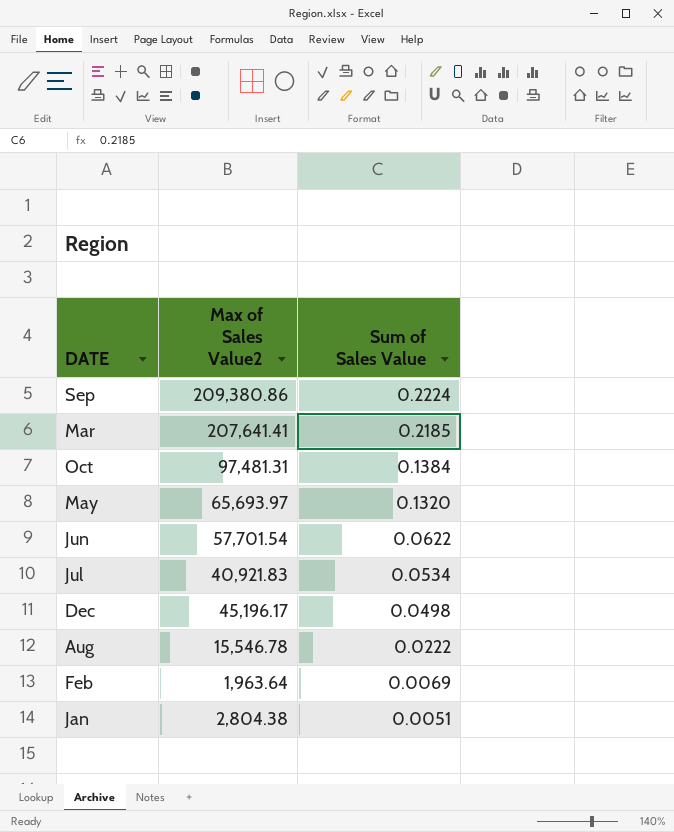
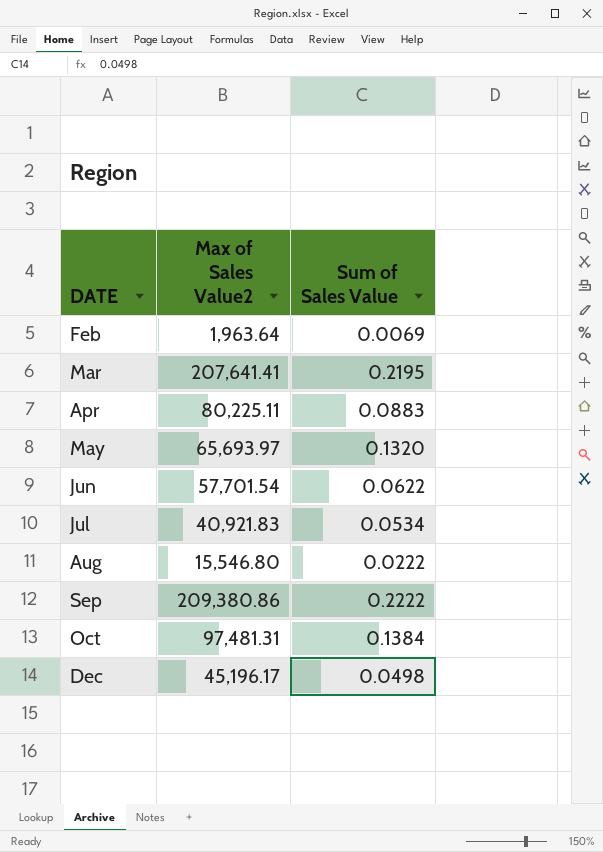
row order: Sum of Sales Value descending -> DATE ascending
row Jan: 2,804.38 | 0.0051 -> none
Mar | Sum of Sales Value: 0.2185 -> 0.2195
row Apr: none -> 80,225.11 | 0.0883
Aug | Max of Sales Value2: 15,546.78 -> 15,546.80
Sep | Sum of Sales Value: 0.2224 -> 0.2222

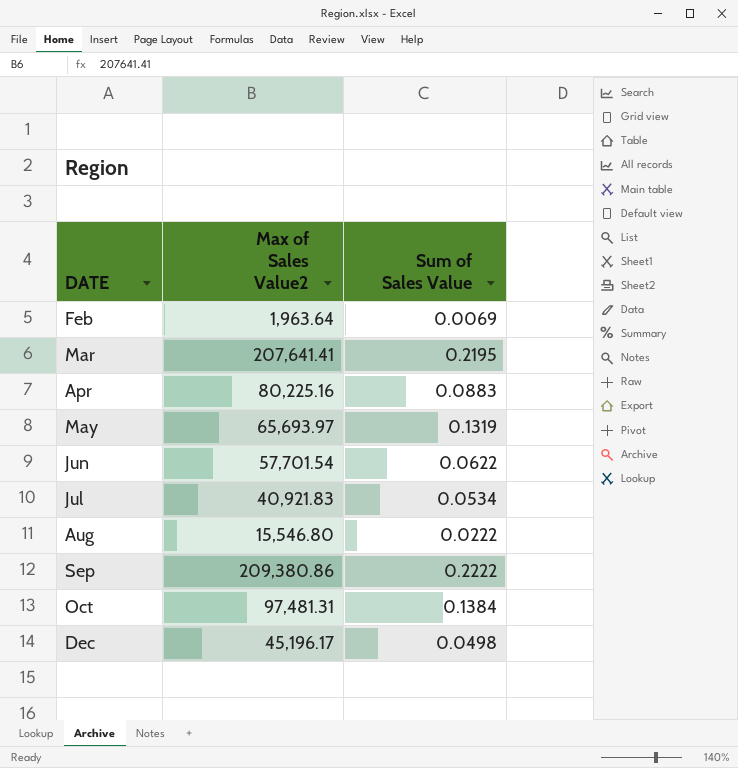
Apr | Max of Sales Value2: 80,225.11 -> 80,225.16
May | Sum of Sales Value: 0.1320 -> 0.1319

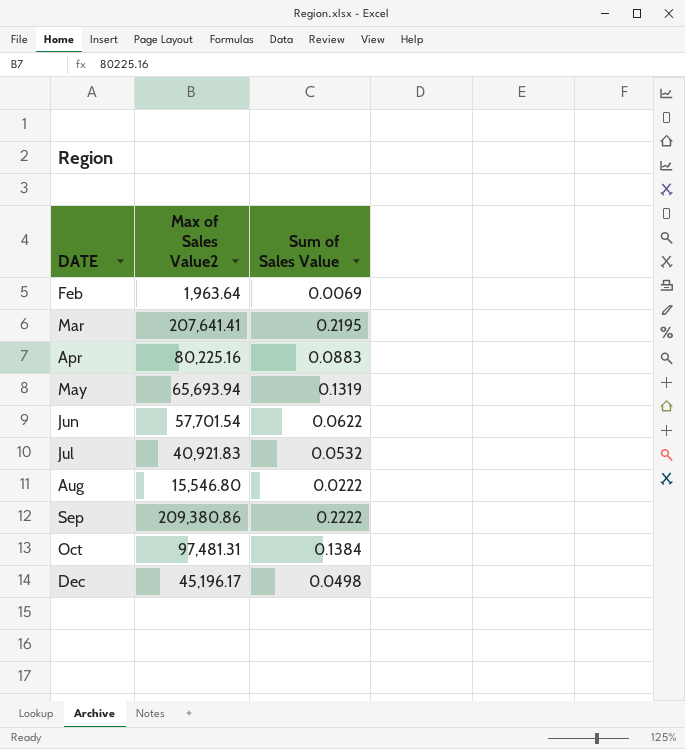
May | Max of Sales Value2: 65,693.97 -> 65,693.94
Jul | Sum of Sales Value: 0.0534 -> 0.0532

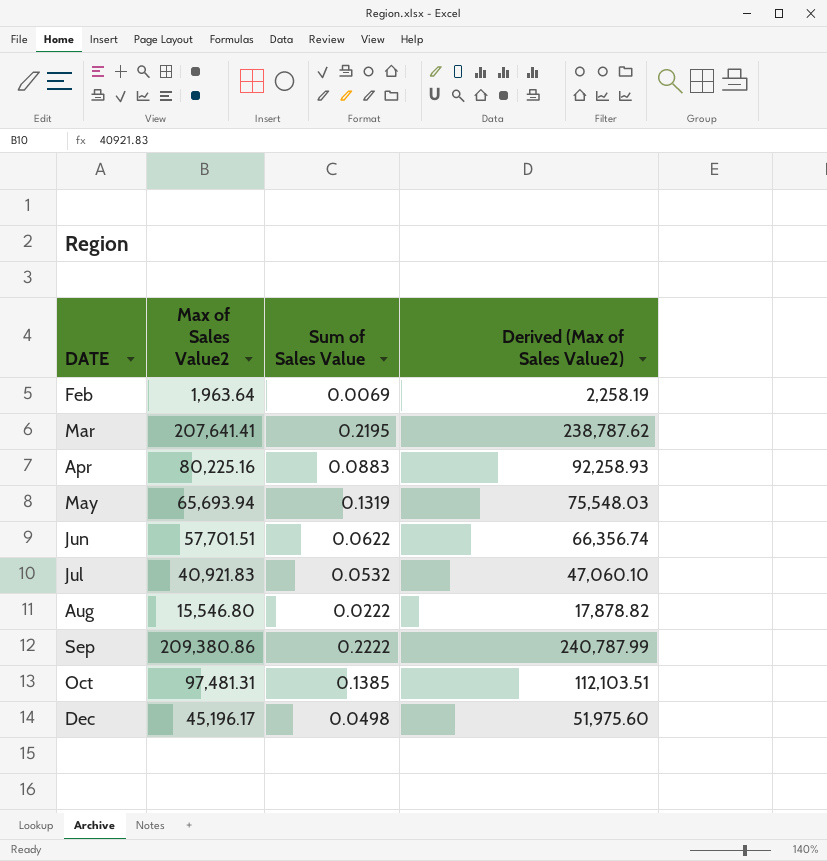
column Derived (Max of Sales Value2) | formula: none -> [Max of Sales Value2] * 1.15
Jun | Max of Sales Value2: 57,701.54 -> 57,701.51
Oct | Sum of Sales Value: 0.1384 -> 0.1385

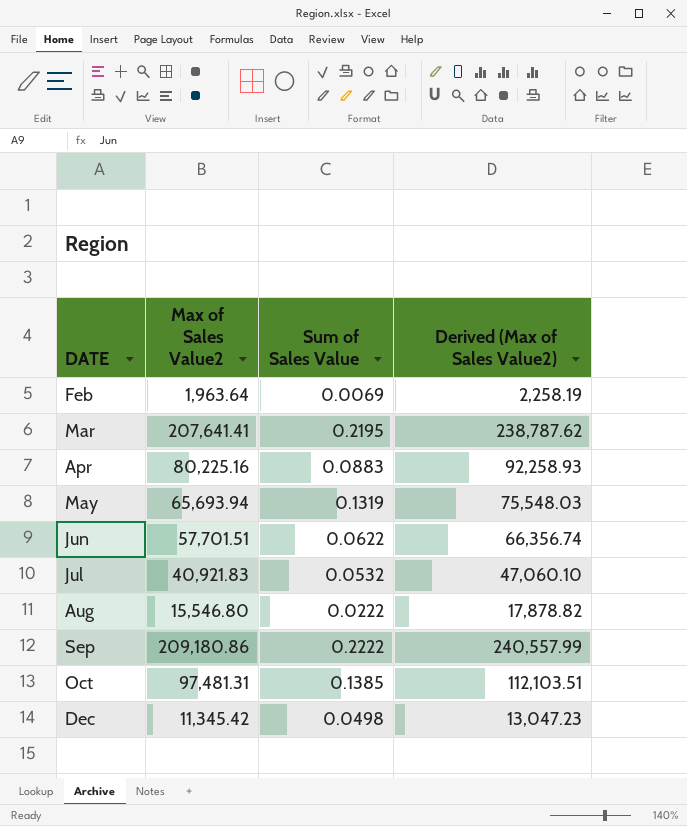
Sep | Max of Sales Value2: 209,380.86 -> 209,180.86
Sep | Derived (Max of Sales Value2): 240,787.99 -> 240,557.99
Dec | Max of Sales Value2: 45,196.17 -> 11,345.42
Dec | Derived (Max of Sales Value2): 51,975.60 -> 13,047.23

